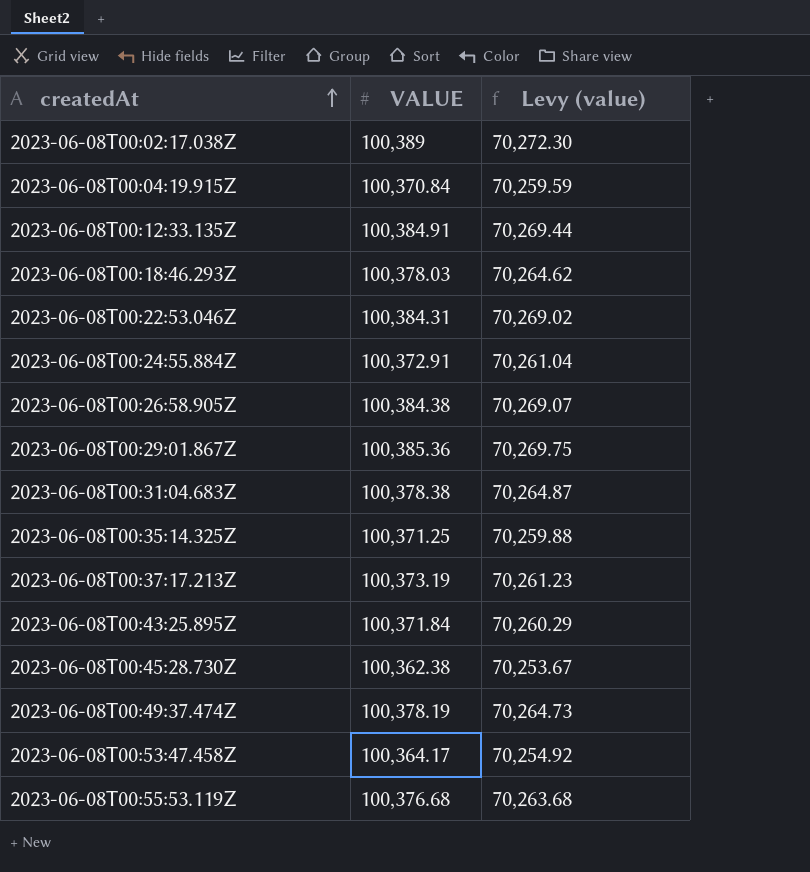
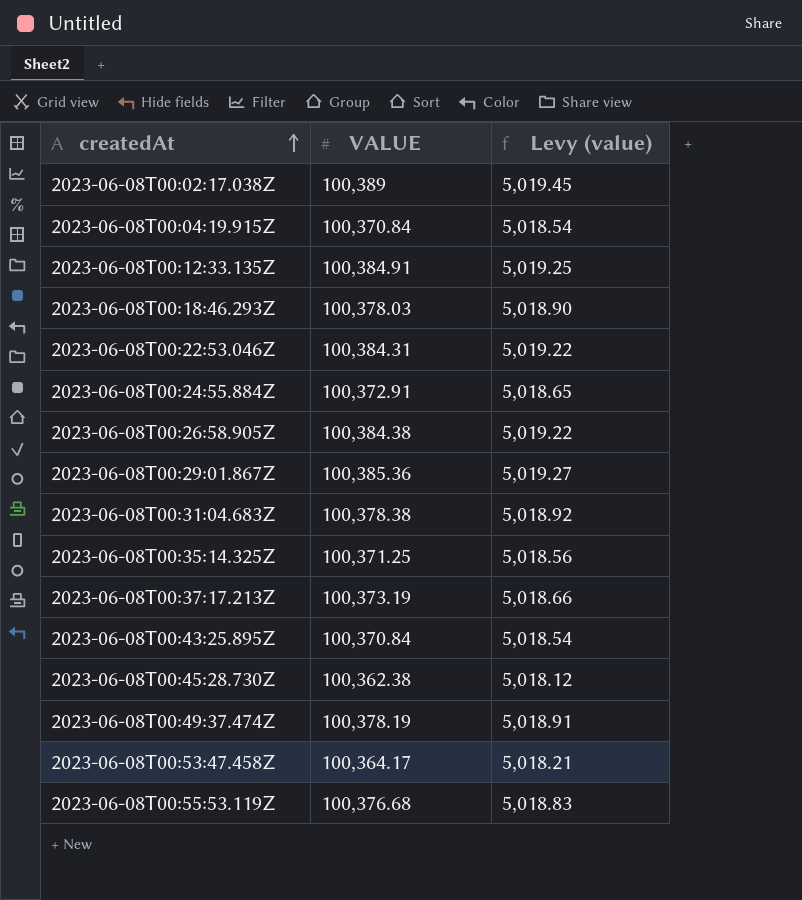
column Levy (value) | formula: [VALUE] * 0.7 -> [VALUE] * 0.05
2023-06-08T00:43:25.895Z | VALUE: 100,371.84 -> 100,370.84

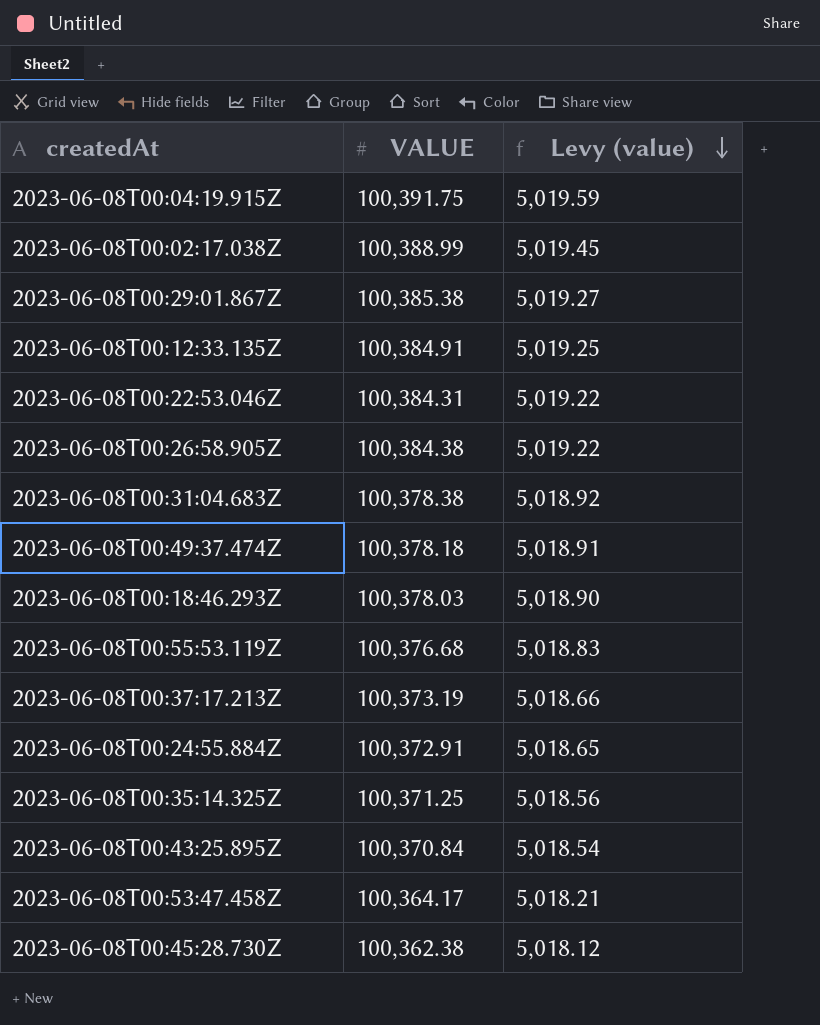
row order: createdAt ascending -> Levy (value) descending
2023-06-08T00:04:19.915Z | VALUE: 100,370.84 -> 100,391.75
2023-06-08T00:04:19.915Z | Levy (value): 5,018.54 -> 5,019.59
2023-06-08T00:02:17.038Z | VALUE: 100,389 -> 100,388.99
2023-06-08T00:29:01.867Z | VALUE: 100,385.36 -> 100,385.38
2023-06-08T00:49:37.474Z | VALUE: 100,378.19 -> 100,378.18

